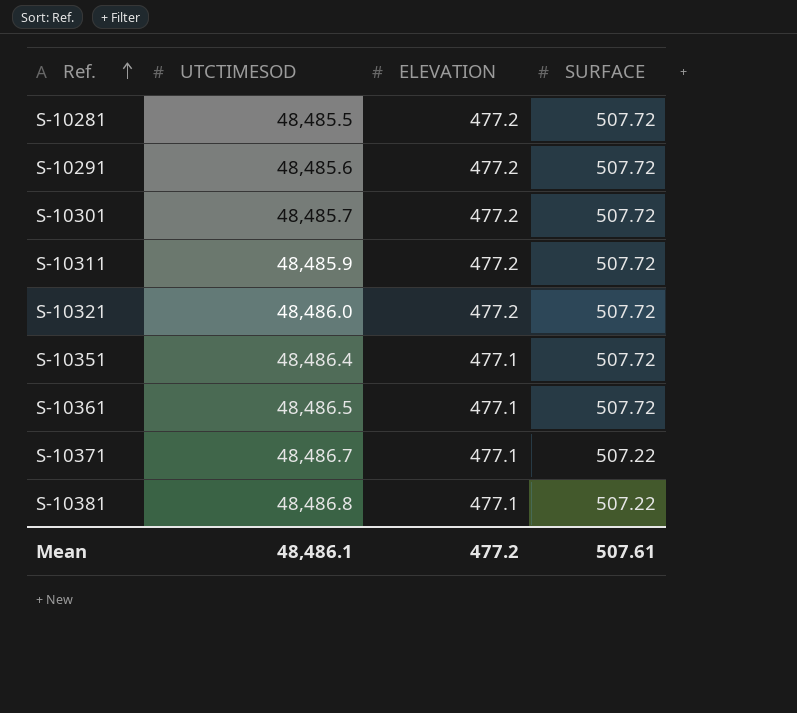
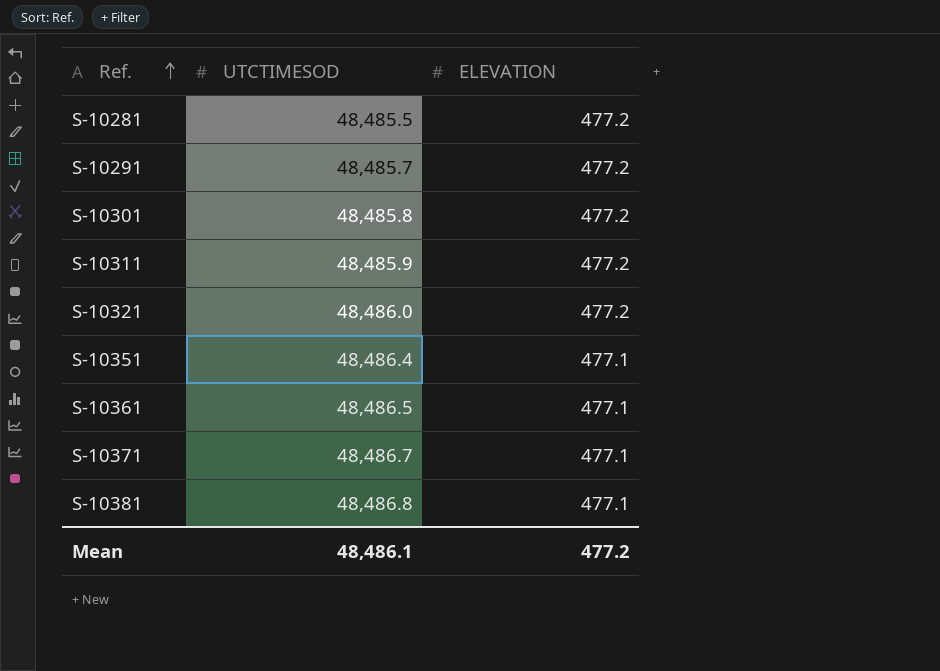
column SURFACE | position: 4 -> none
S-10291 | UTCTIMESOD: 48,485.6 -> 48,485.7
S-10301 | UTCTIMESOD: 48,485.7 -> 48,485.8

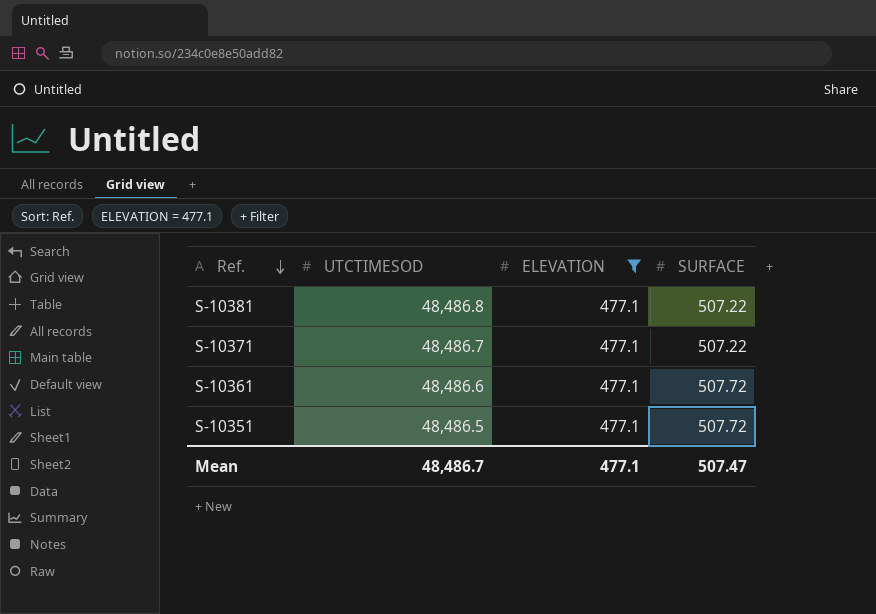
filter: none -> ELEVATION = 477.1
row order: Ref. ascending -> Ref. descending
column SURFACE | position: none -> 4
S-10361 | UTCTIMESOD: 48,486.5 -> 48,486.6
S-10351 | UTCTIMESOD: 48,486.4 -> 48,486.5
Mean | UTCTIMESOD: 48,486.1 -> 48,486.7
Mean | ELEVATION: 477.2 -> 477.1

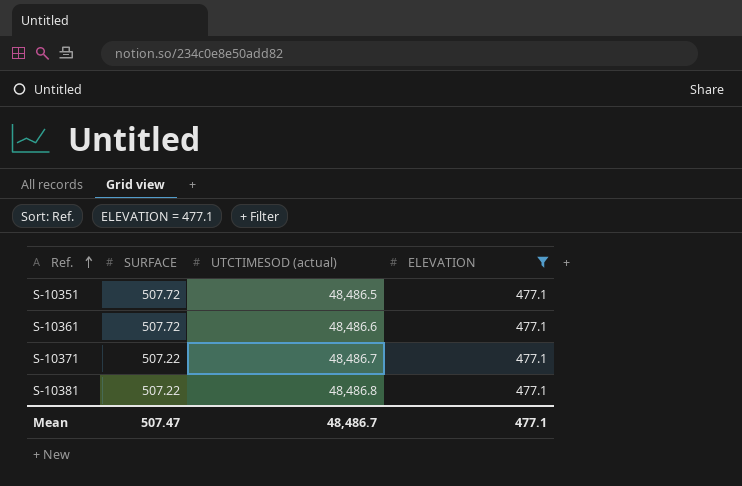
row order: Ref. descending -> Ref. ascending
column SURFACE | position: 4 -> 2
column name: UTCTIMESOD -> UTCTIMESOD (actual)

